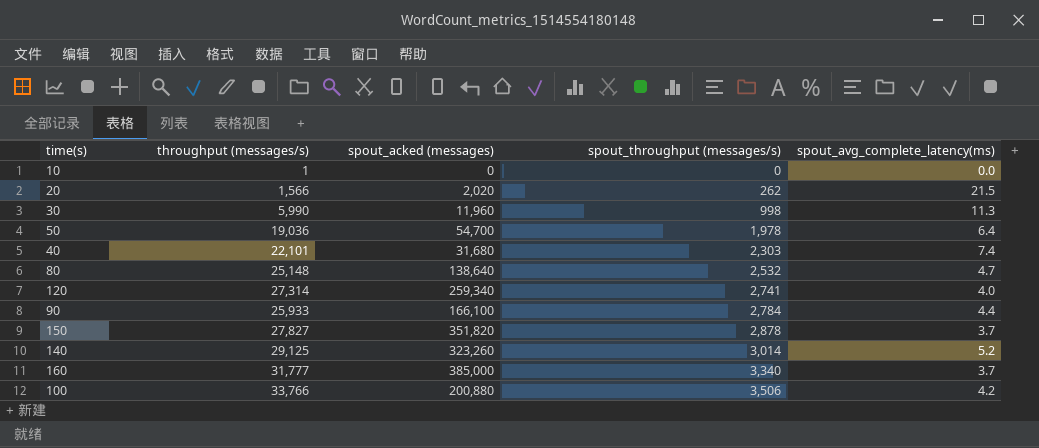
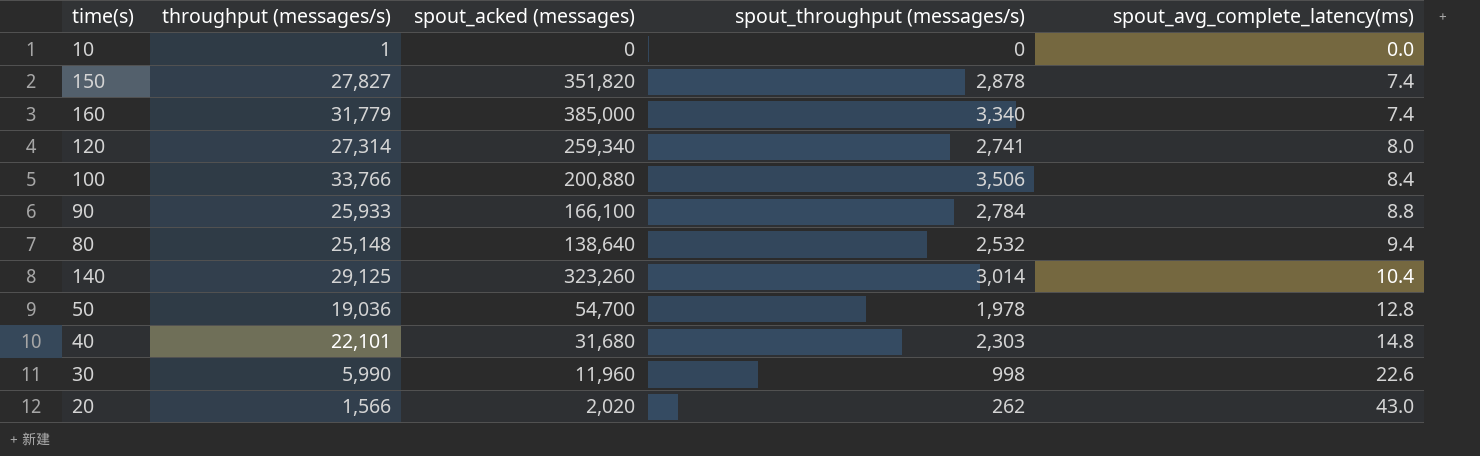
row order: spout_throughput (messages/s) ascending -> spout_avg_complete_latency(ms) ascending
150 | spout_avg_complete_latency(ms): 3.7 -> 7.4
160 | throughput (messages/s): 31,777 -> 31,779
160 | spout_avg_complete_latency(ms): 3.7 -> 7.4
120 | spout_avg_complete_latency(ms): 4.0 -> 8.0
100 | spout_avg_complete_latency(ms): 4.2 -> 8.4
90 | spout_avg_complete_latency(ms): 4.4 -> 8.8
80 | spout_avg_complete_latency(ms): 4.7 -> 9.4
140 | spout_avg_complete_latency(ms): 5.2 -> 10.4
50 | spout_avg_complete_latency(ms): 6.4 -> 12.8
40 | spout_avg_complete_latency(ms): 7.4 -> 14.8
30 | spout_avg_complete_latency(ms): 11.3 -> 22.6
20 | spout_avg_complete_latency(ms): 21.5 -> 43.0

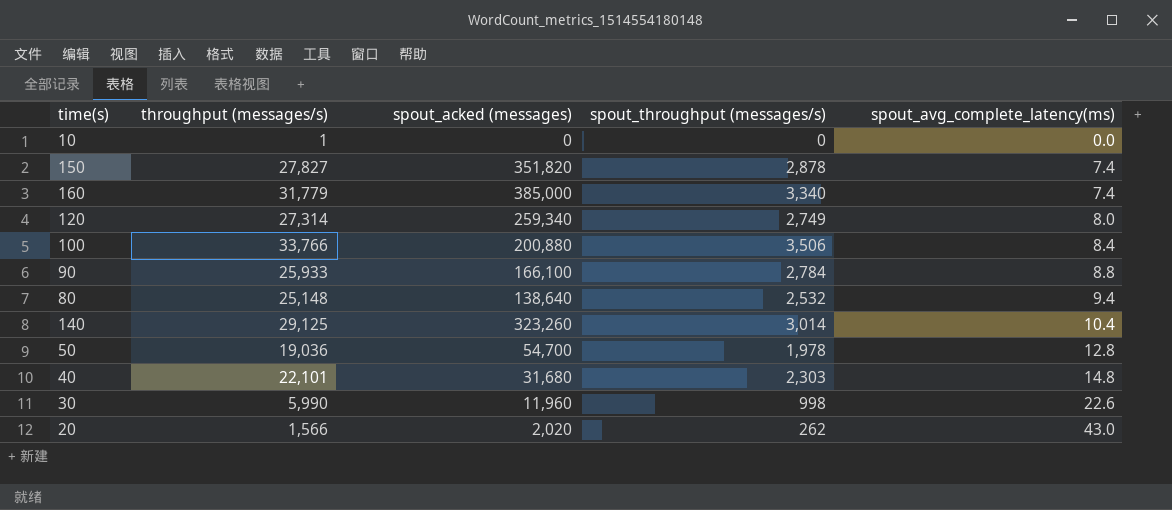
120 | spout_throughput (messages/s): 2,741 -> 2,749

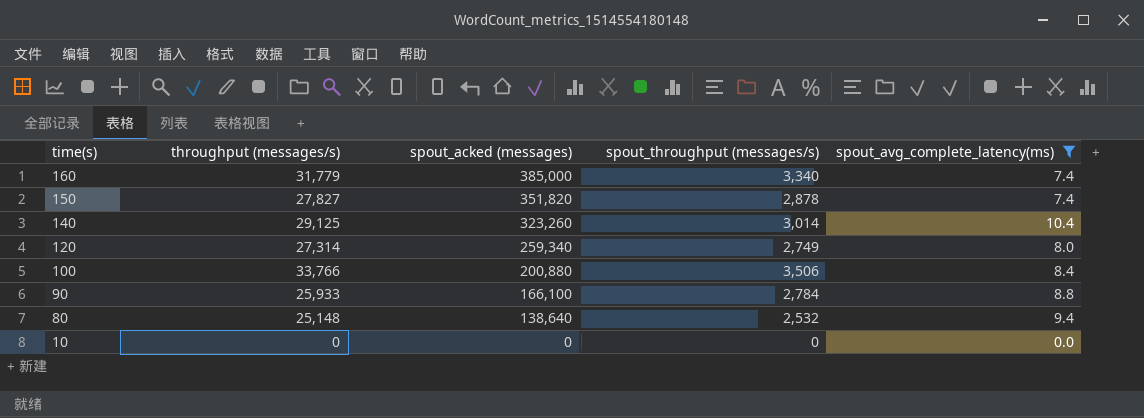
filter: none -> spout_avg_complete_latency(ms) <= 10.4
row order: spout_avg_complete_latency(ms) ascending -> time(s) descending
10 | throughput (messages/s): 1 -> 0

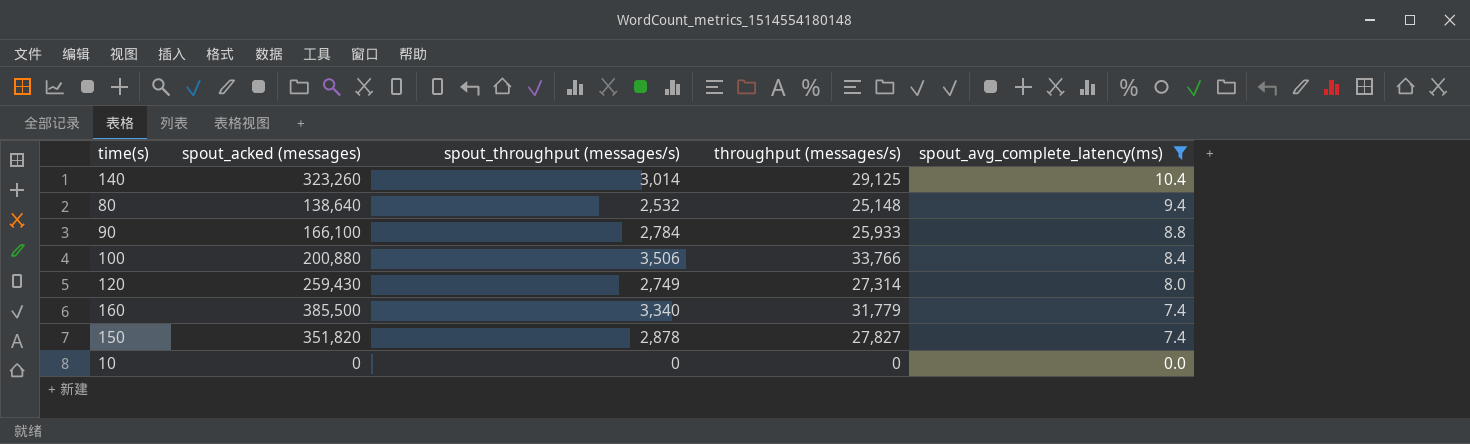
row order: time(s) descending -> spout_avg_complete_latency(ms) descending
column throughput (messages/s) | position: 2 -> 4
120 | spout_acked (messages): 259,340 -> 259,430
160 | spout_acked (messages): 385,000 -> 385,500

